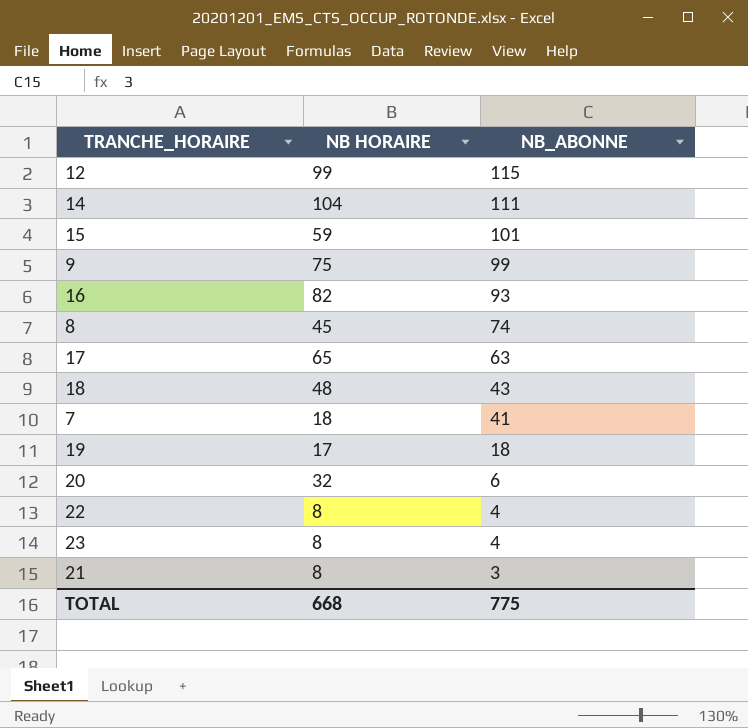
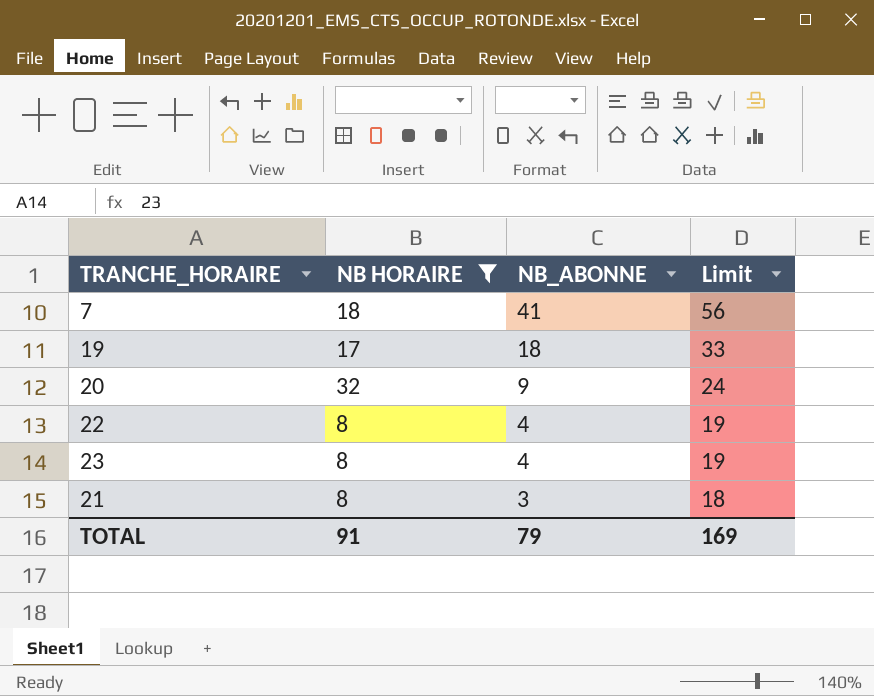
filter: none -> NB HORAIRE <= 32
column Limit | formula: none -> [NB_ABONNE] + 15
20 | NB_ABONNE: 6 -> 9
TOTAL | NB HORAIRE: 668 -> 91
TOTAL | NB_ABONNE: 775 -> 79

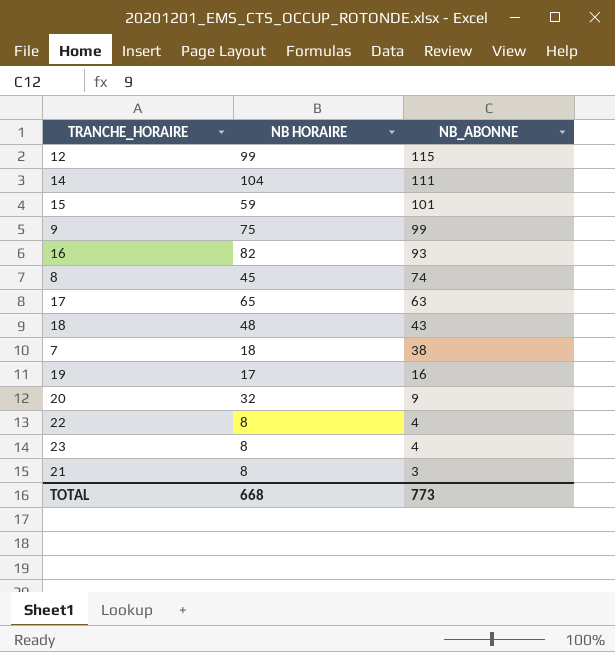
filter: NB HORAIRE <= 32 -> none
column Limit | formula: [NB_ABONNE] + 15 -> none
7 | NB_ABONNE: 41 -> 38
19 | NB_ABONNE: 18 -> 16
TOTAL | NB HORAIRE: 91 -> 668
TOTAL | NB_ABONNE: 79 -> 773

